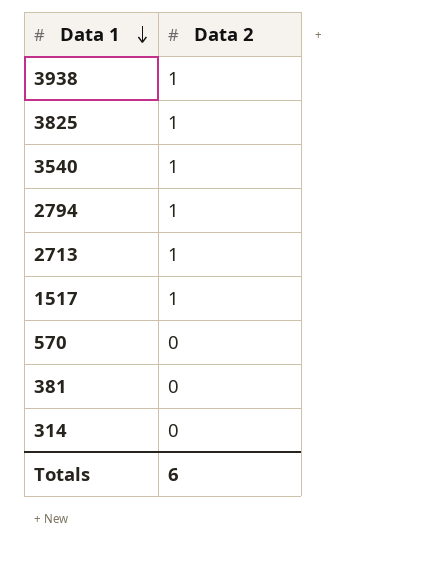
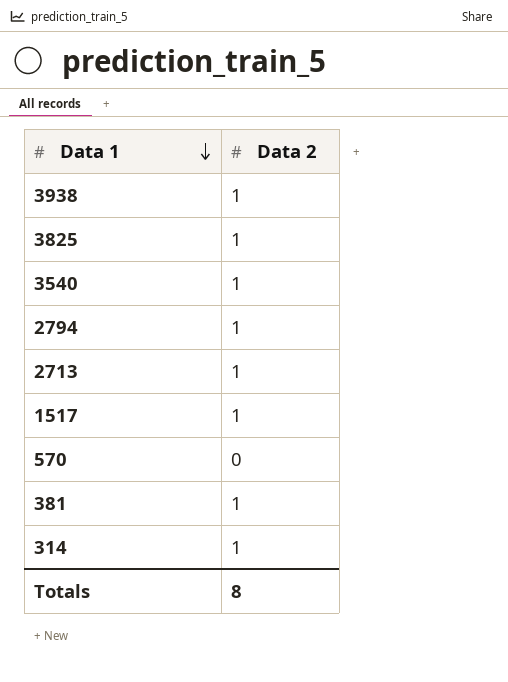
381 | Data 2: 0 -> 1
314 | Data 2: 0 -> 1
Totals | Data 2: 6 -> 8

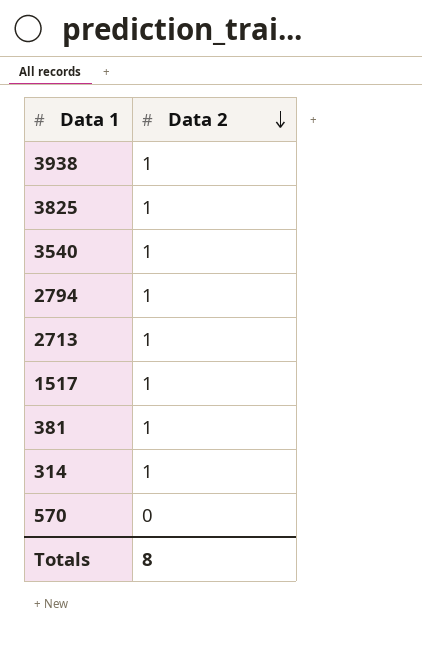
row order: Data 1 descending -> Data 2 descending

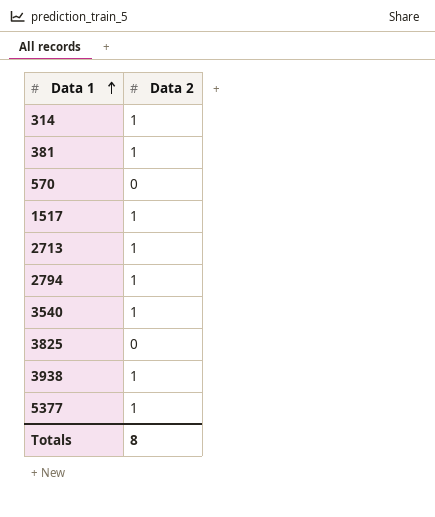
row order: Data 2 descending -> Data 1 ascending
3825 | Data 2: 1 -> 0
row 5377: none -> 1

